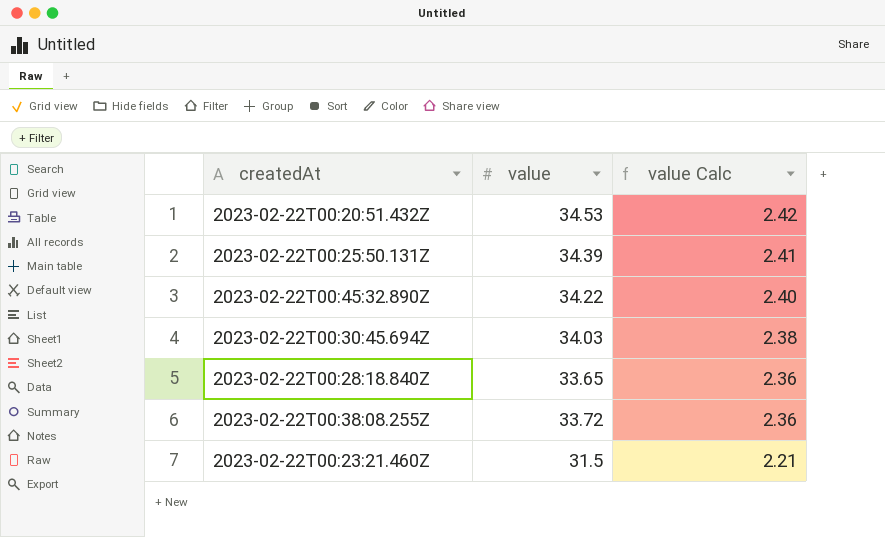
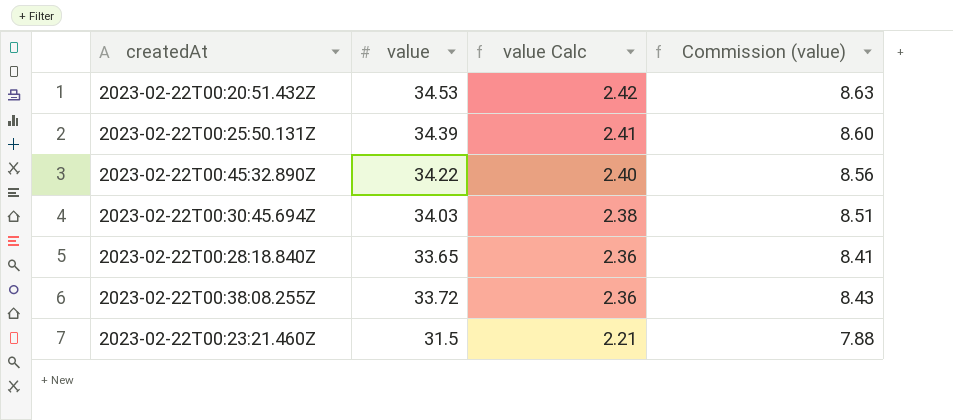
column Commission (value) | formula: none -> [value] * 0.25

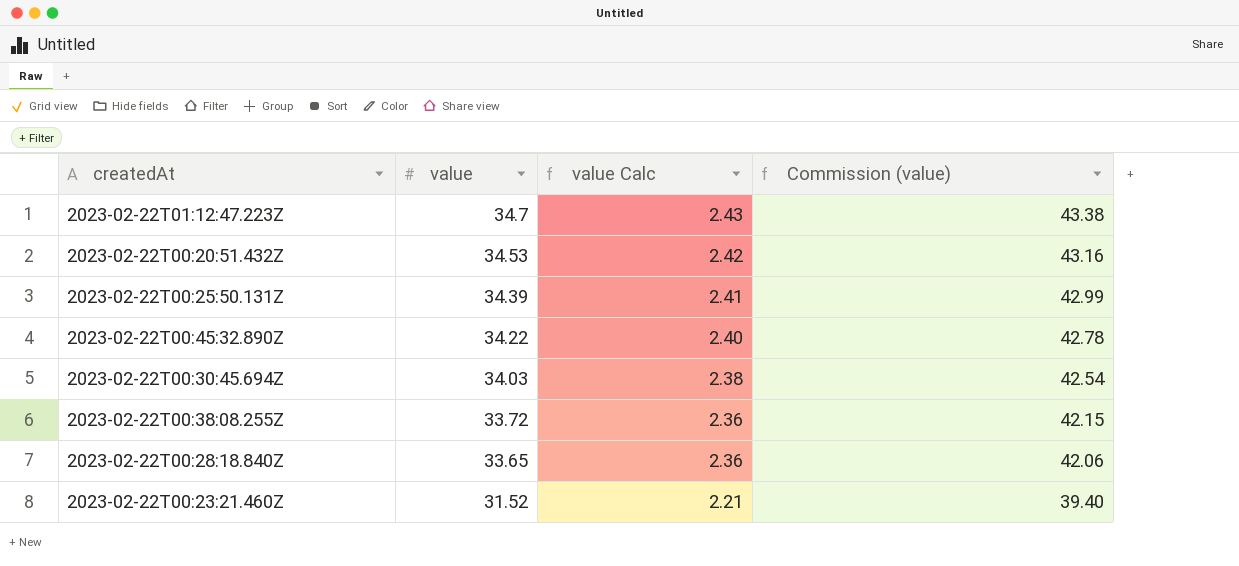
row order: value Calc descending -> value descending
column Commission (value) | formula: [value] * 0.25 -> [value] * 1.25
row 2023-02-22T01:12:47.223Z: none -> 34.7 | 2.43 | 43.38
2023-02-22T00:23:21.460Z | value: 31.5 -> 31.52

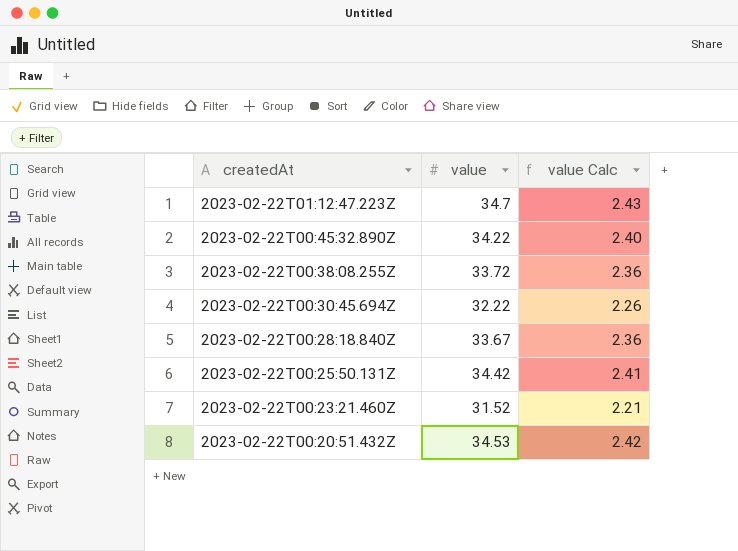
row order: value descending -> createdAt descending
column Commission (value) | formula: [value] * 1.25 -> none
2023-02-22T00:30:45.694Z | value: 34.03 -> 32.22
2023-02-22T00:30:45.694Z | value Calc: 2.38 -> 2.26
2023-02-22T00:28:18.840Z | value: 33.65 -> 33.67
2023-02-22T00:25:50.131Z | value: 34.39 -> 34.42

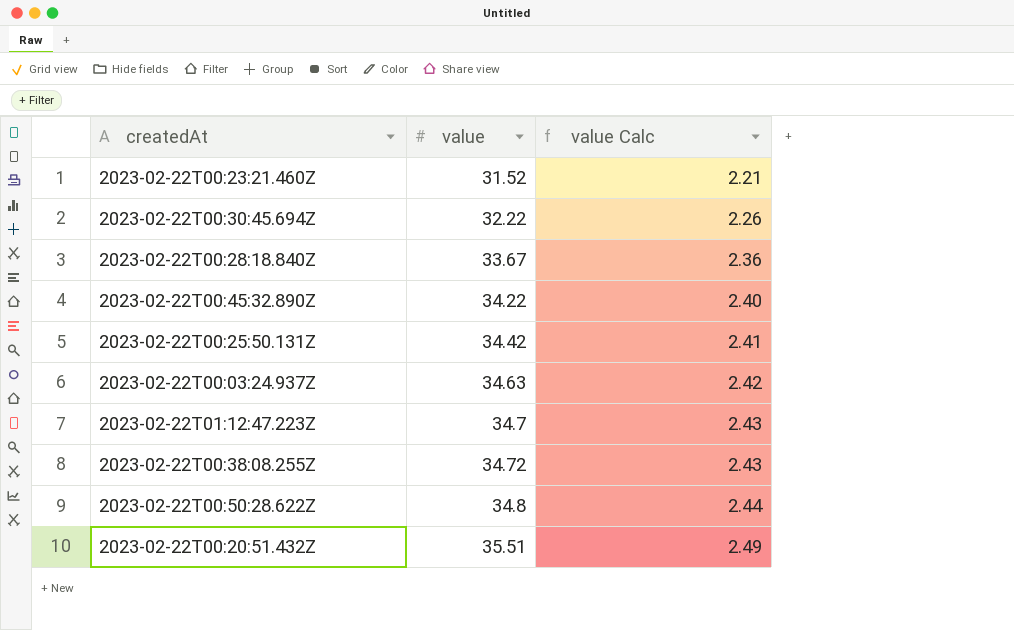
row order: createdAt descending -> value ascending
row 2023-02-22T00:03:24.937Z: none -> 34.63 | 2.42
2023-02-22T00:38:08.255Z | value: 33.72 -> 34.72
2023-02-22T00:38:08.255Z | value Calc: 2.36 -> 2.43
row 2023-02-22T00:50:28.622Z: none -> 34.8 | 2.44
2023-02-22T00:20:51.432Z | value: 34.53 -> 35.51
2023-02-22T00:20:51.432Z | value Calc: 2.42 -> 2.49

